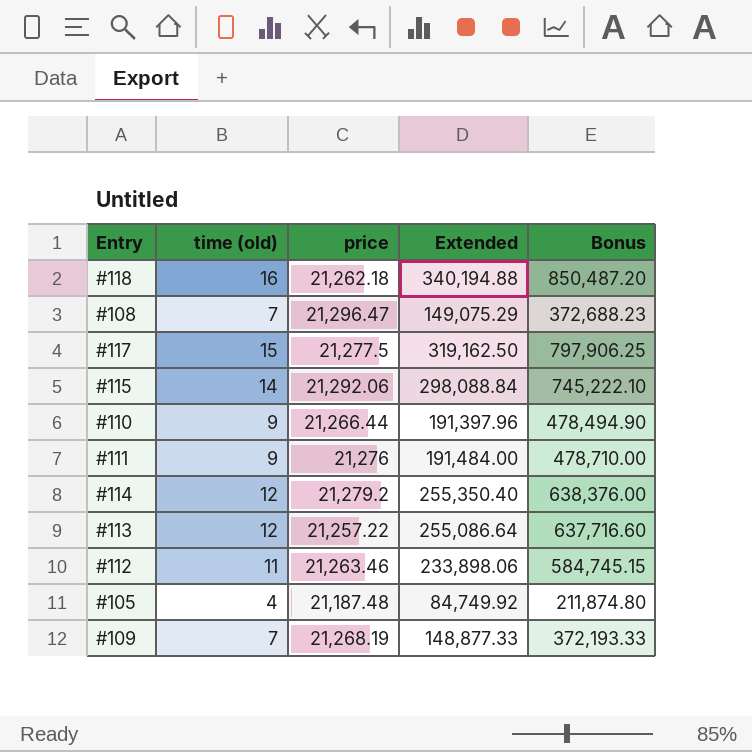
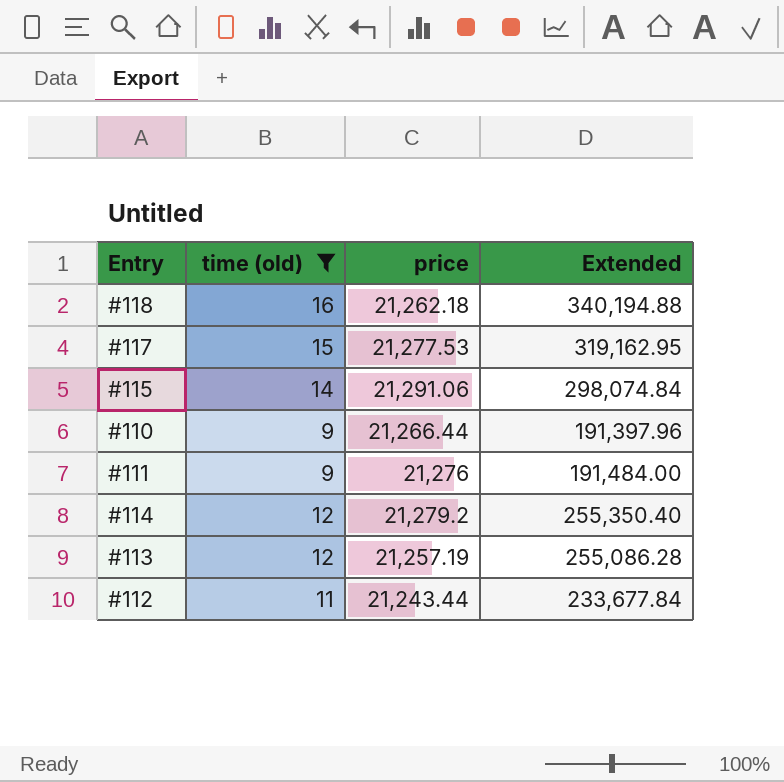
filter: none -> time (old) >= 9
column Bonus | formula: [Extended] * 2.5 -> none
#117 | price: 21,277.5 -> 21,277.53
#117 | Extended: 319,162.50 -> 319,162.95
#115 | price: 21,292.06 -> 21,291.06
#115 | Extended: 298,088.84 -> 298,074.84
#113 | price: 21,257.22 -> 21,257.19
#113 | Extended: 255,086.64 -> 255,086.28
#112 | price: 21,263.46 -> 21,243.44
#112 | Extended: 233,898.06 -> 233,677.84

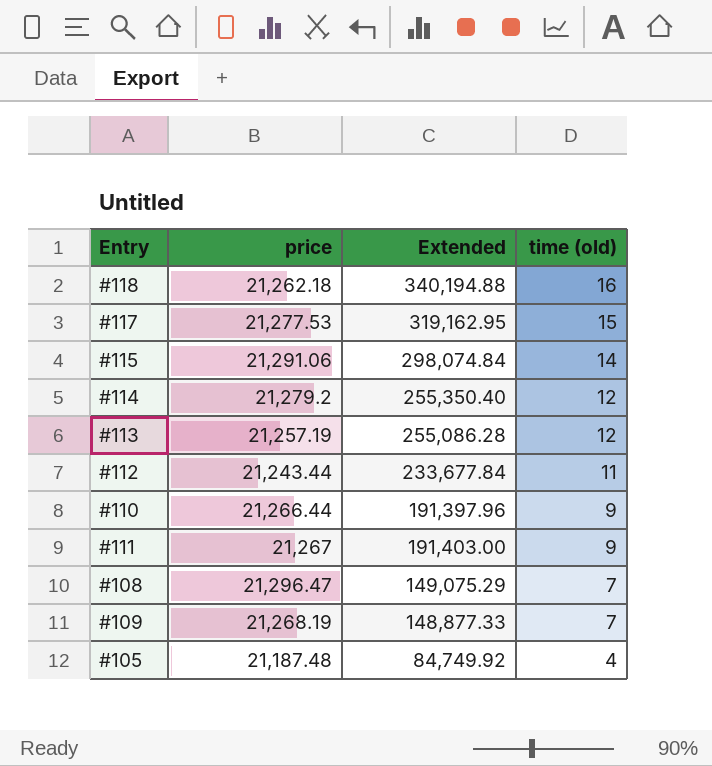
filter: time (old) >= 9 -> none
row order: none -> time (old) descending
column time (old) | position: 2 -> 4
#111 | price: 21,276 -> 21,267
#111 | Extended: 191,484.00 -> 191,403.00

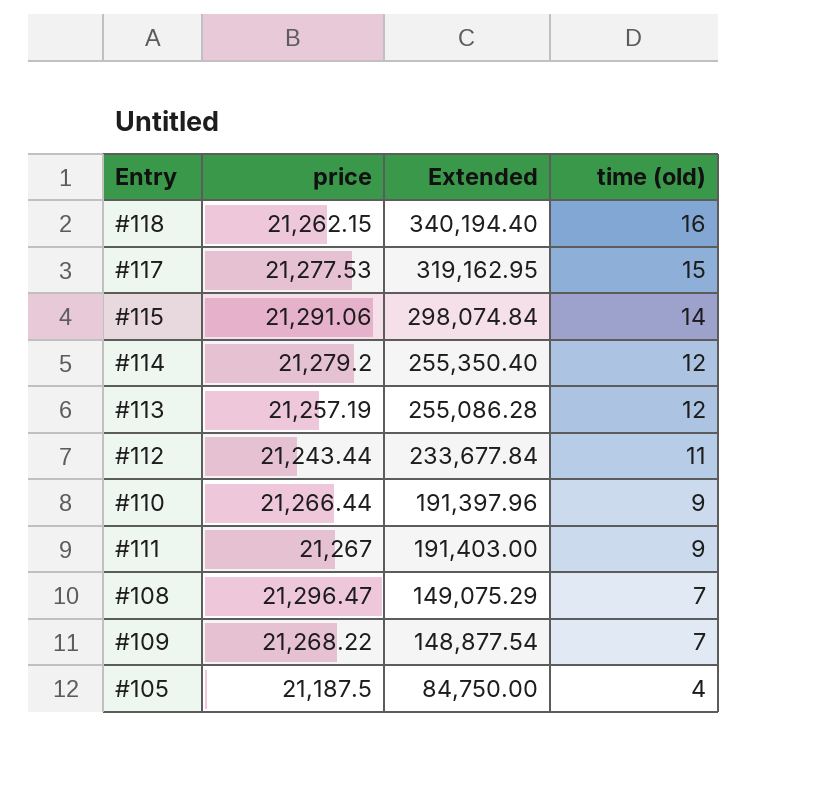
#118 | price: 21,262.18 -> 21,262.15
#118 | Extended: 340,194.88 -> 340,194.40
#109 | price: 21,268.19 -> 21,268.22
#109 | Extended: 148,877.33 -> 148,877.54
#105 | price: 21,187.48 -> 21,187.5
#105 | Extended: 84,749.92 -> 84,750.00

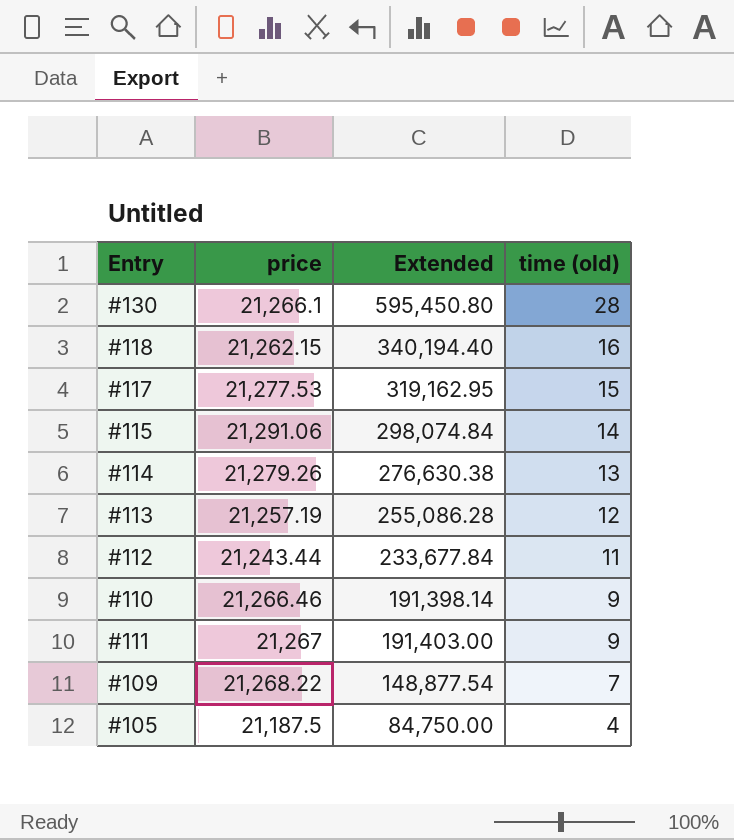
row #108: 21,296.47 | 149,075.29 | 7 -> none
row #130: none -> 21,266.1 | 595,450.80 | 28
#114 | price: 21,279.2 -> 21,279.26
#114 | Extended: 255,350.40 -> 276,630.38
#114 | time (old): 12 -> 13
#110 | price: 21,266.44 -> 21,266.46
#110 | Extended: 191,397.96 -> 191,398.14

